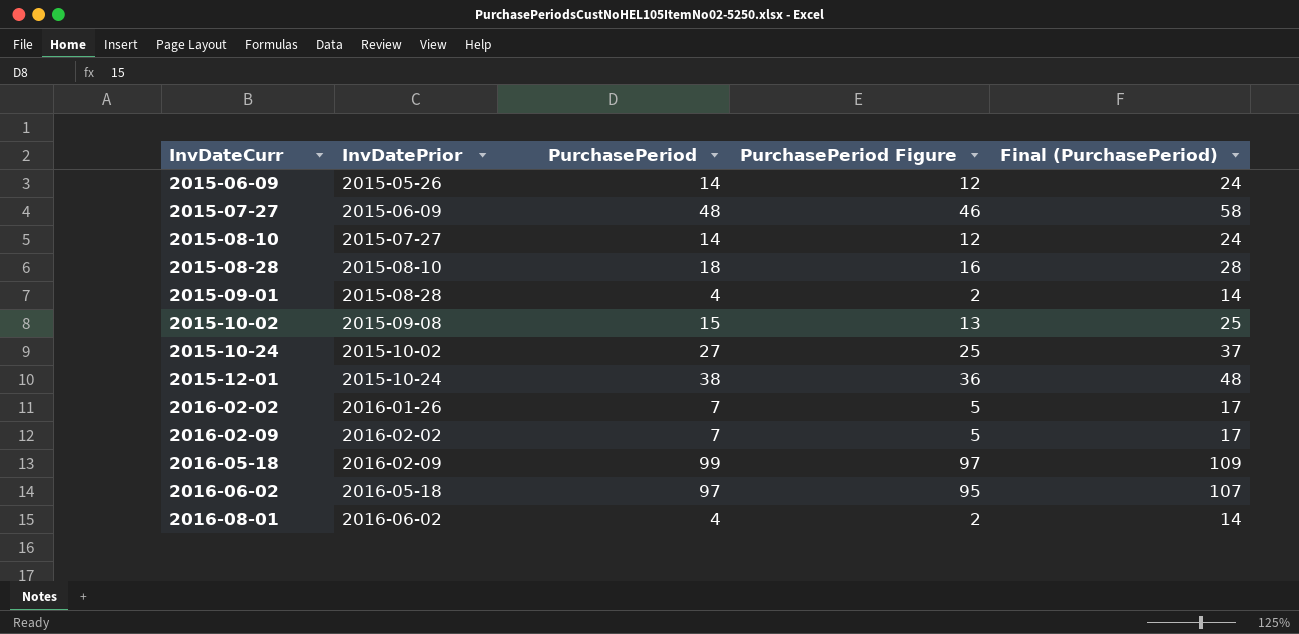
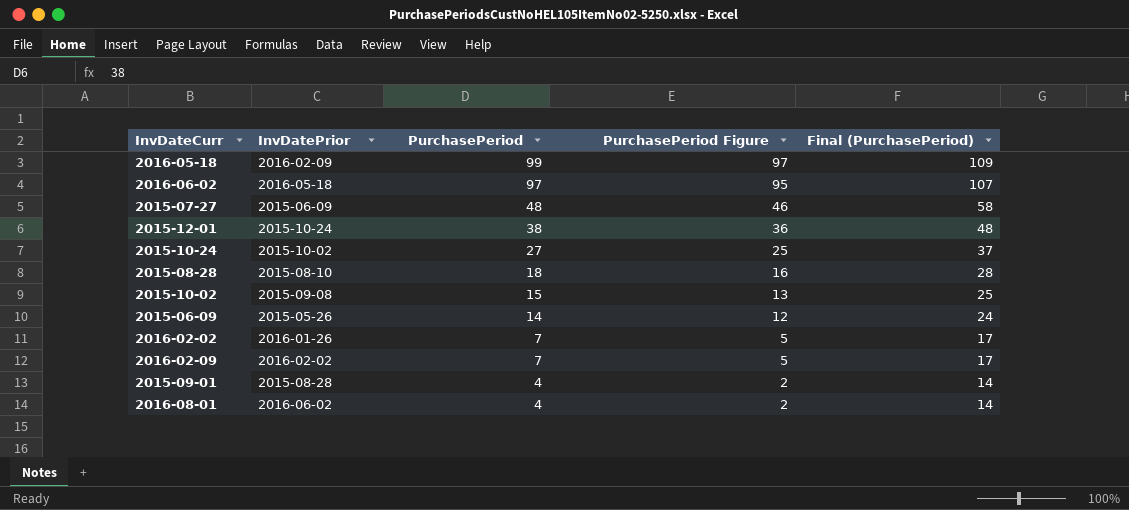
row order: InvDateCurr ascending -> PurchasePeriod descending
row 2015-08-10: 2015-07-27 | 14 | 12 | 24 -> none

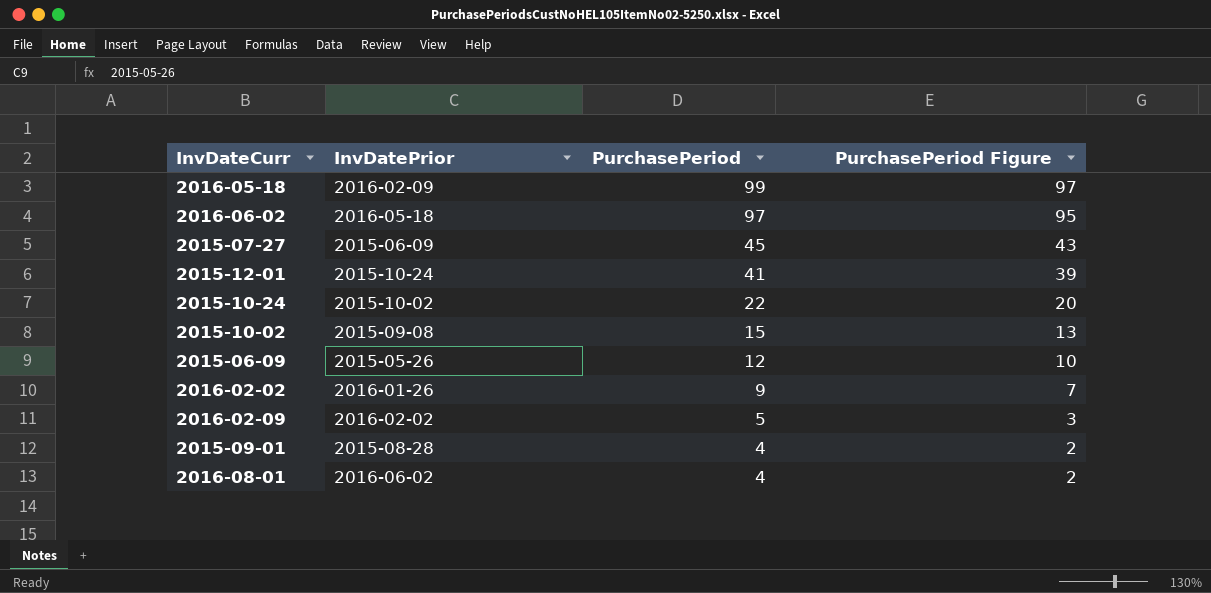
column Final (PurchasePeriod) | formula: [PurchasePeriod] + 10 -> none
row 2015-08-28: 2015-08-10 | 18 | 16 | 28 -> none
2015-07-27 | PurchasePeriod: 48 -> 45
2015-07-27 | PurchasePeriod Figure: 46 -> 43
2015-12-01 | PurchasePeriod: 38 -> 41
2015-12-01 | PurchasePeriod Figure: 36 -> 39
2015-10-24 | PurchasePeriod: 27 -> 22
2015-10-24 | PurchasePeriod Figure: 25 -> 20
2015-06-09 | PurchasePeriod: 14 -> 12
2015-06-09 | PurchasePeriod Figure: 12 -> 10
2016-02-02 | PurchasePeriod: 7 -> 9
2016-02-02 | PurchasePeriod Figure: 5 -> 7
2016-02-09 | PurchasePeriod: 7 -> 5
2016-02-09 | PurchasePeriod Figure: 5 -> 3

